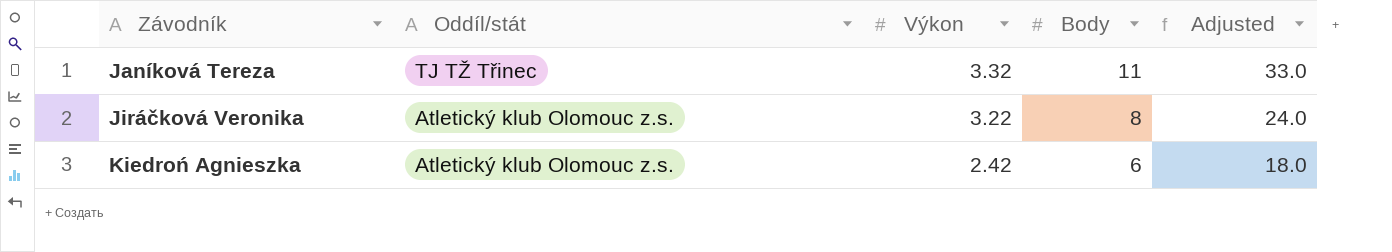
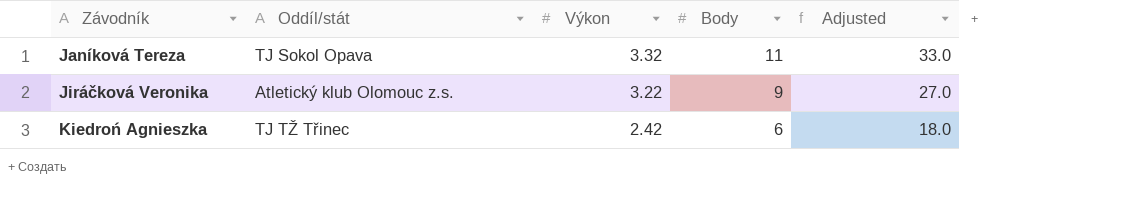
Janíková Tereza | Oddíl/stát: TJ TŽ Třinec -> TJ Sokol Opava
Jiráčková Veronika | Body: 8 -> 9
Jiráčková Veronika | Adjusted: 24.0 -> 27.0
Kiedroń Agnieszka | Oddíl/stát: Atletický klub Olomouc z.s. -> TJ TŽ Třinec

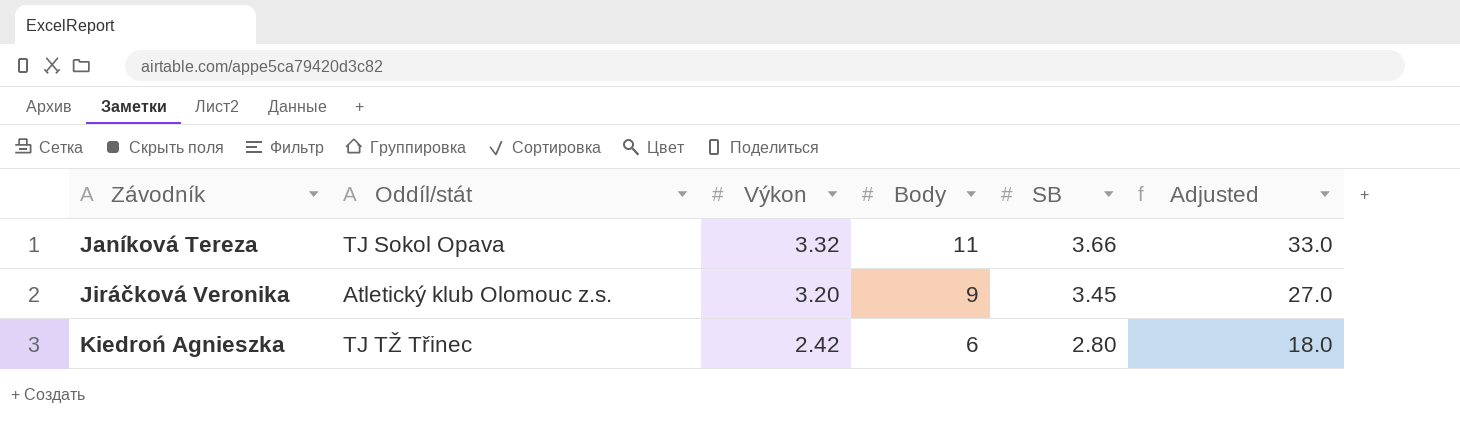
column SB | position: none -> 5
Jiráčková Veronika | Výkon: 3.22 -> 3.20

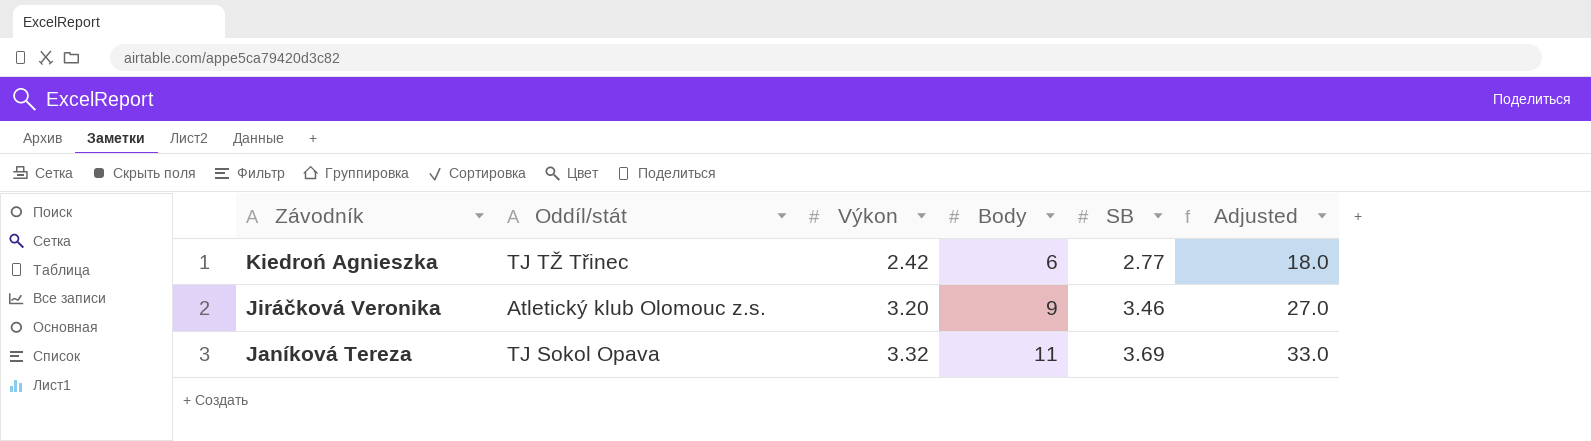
row order: Závodník ascending -> Závodník descending
Kiedroń Agnieszka | SB: 2.80 -> 2.77
Jiráčková Veronika | SB: 3.45 -> 3.46
Janíková Tereza | SB: 3.66 -> 3.69

